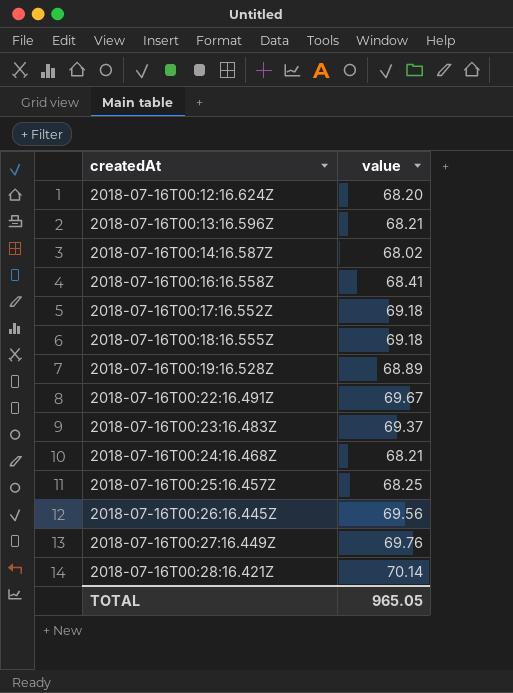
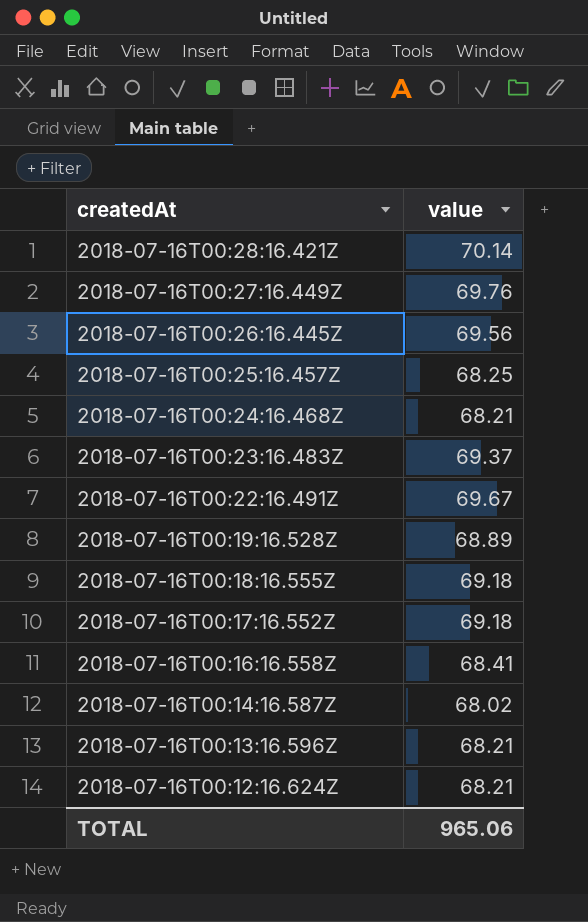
row order: createdAt ascending -> createdAt descending
2018-07-16T00:12:16.624Z | value: 68.20 -> 68.21
TOTAL | value: 965.05 -> 965.06

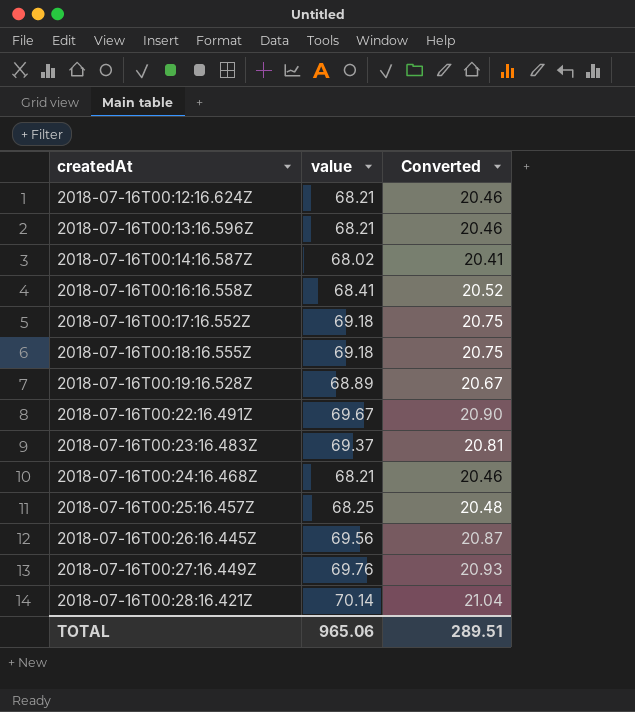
row order: createdAt descending -> createdAt ascending
column Converted | formula: none -> [value] * 0.3

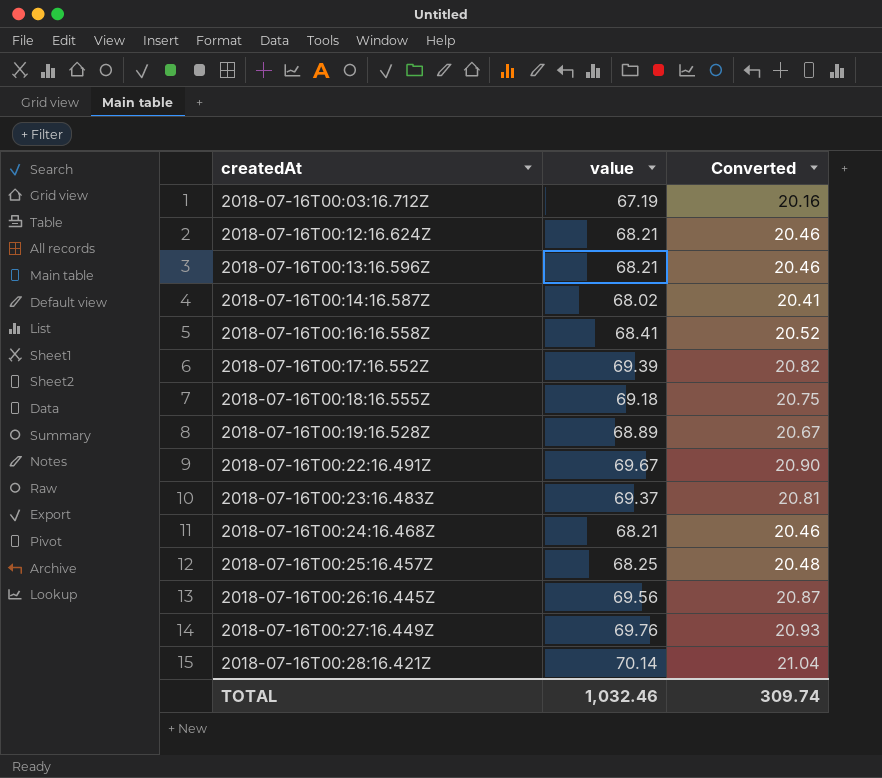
row 2018-07-16T00:03:16.712Z: none -> 67.19 | 20.16
2018-07-16T00:17:16.552Z | value: 69.18 -> 69.39
2018-07-16T00:17:16.552Z | Converted: 20.75 -> 20.82
TOTAL | value: 965.06 -> 1,032.46
TOTAL | Converted: 289.51 -> 309.74

